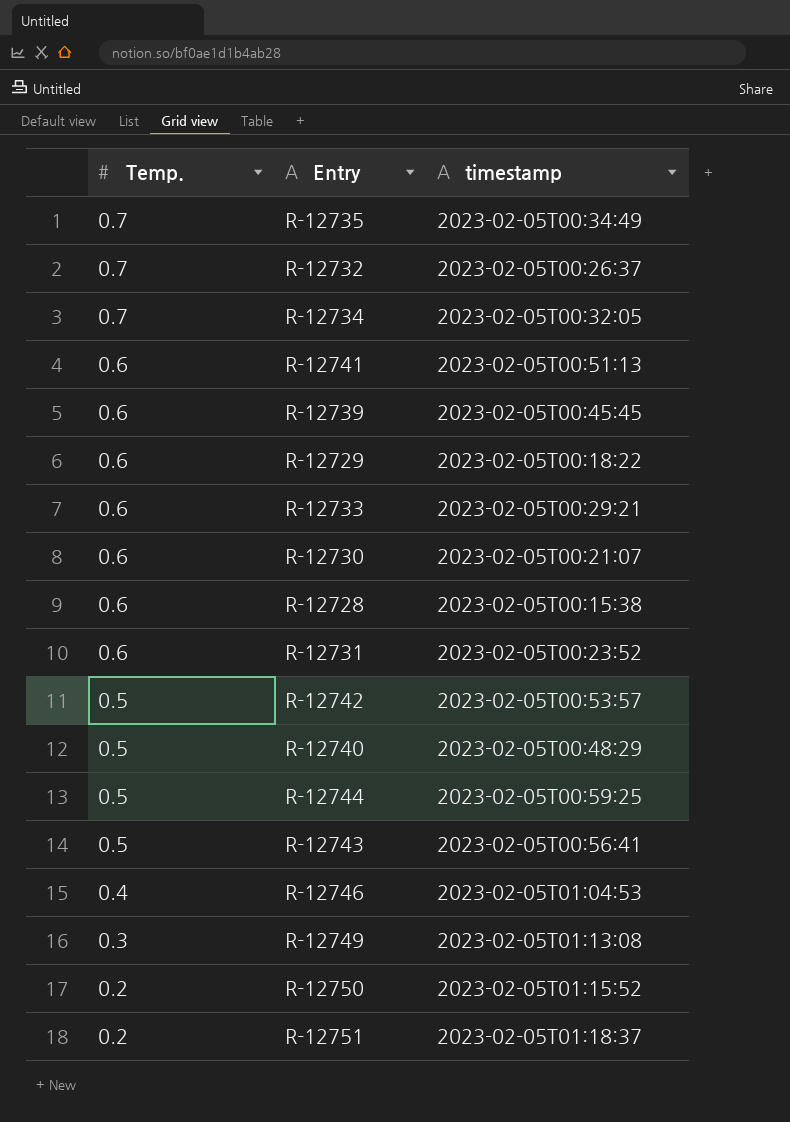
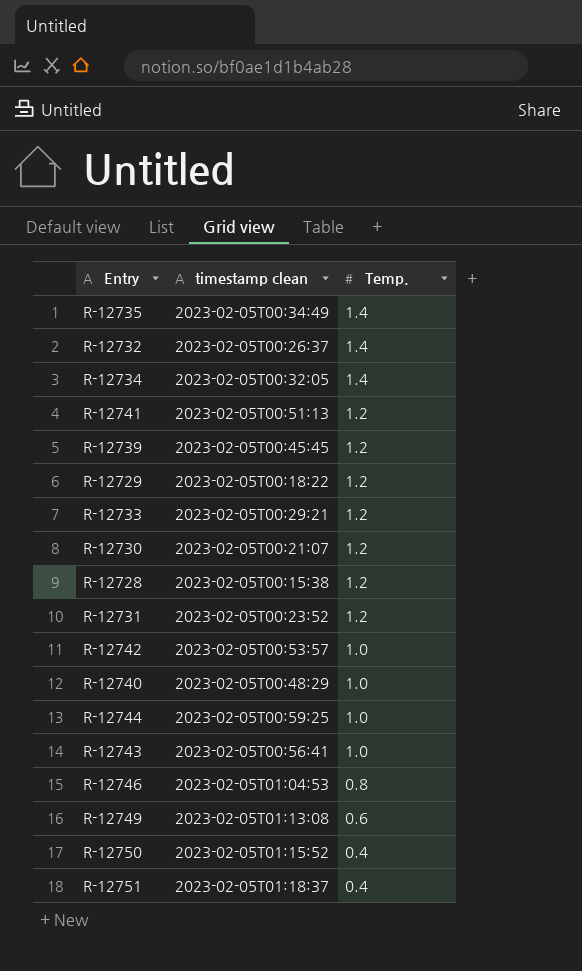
column name: timestamp -> timestamp clean
column Temp. | position: 1 -> 3
R-12735 | Temp.: 0.7 -> 1.4
R-12732 | Temp.: 0.7 -> 1.4
R-12734 | Temp.: 0.7 -> 1.4
R-12741 | Temp.: 0.6 -> 1.2
R-12739 | Temp.: 0.6 -> 1.2
R-12729 | Temp.: 0.6 -> 1.2
R-12733 | Temp.: 0.6 -> 1.2
R-12730 | Temp.: 0.6 -> 1.2
R-12728 | Temp.: 0.6 -> 1.2
R-12731 | Temp.: 0.6 -> 1.2
R-12742 | Temp.: 0.5 -> 1.0
R-12740 | Temp.: 0.5 -> 1.0
R-12744 | Temp.: 0.5 -> 1.0
R-12743 | Temp.: 0.5 -> 1.0
R-12746 | Temp.: 0.4 -> 0.8
R-12749 | Temp.: 0.3 -> 0.6
R-12750 | Temp.: 0.2 -> 0.4
R-12751 | Temp.: 0.2 -> 0.4

